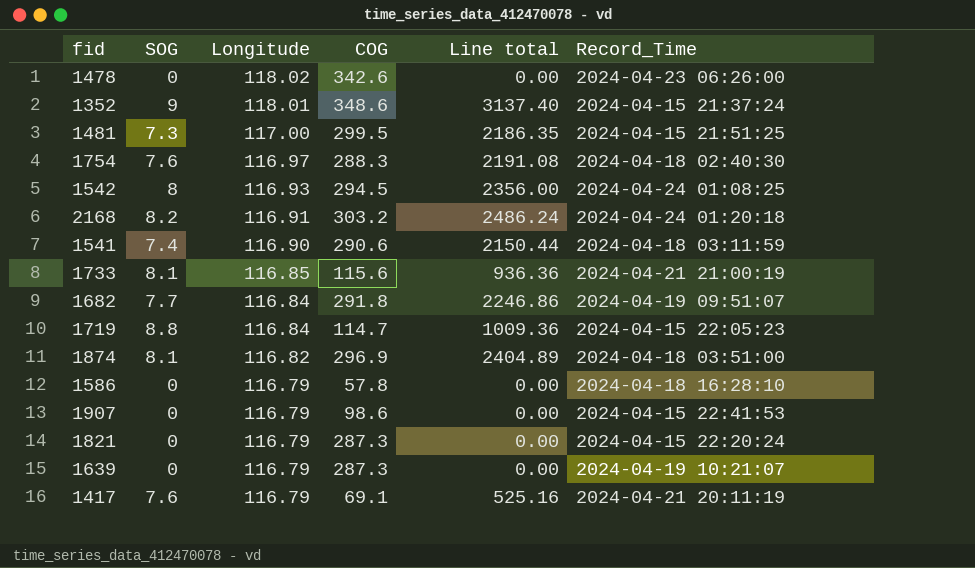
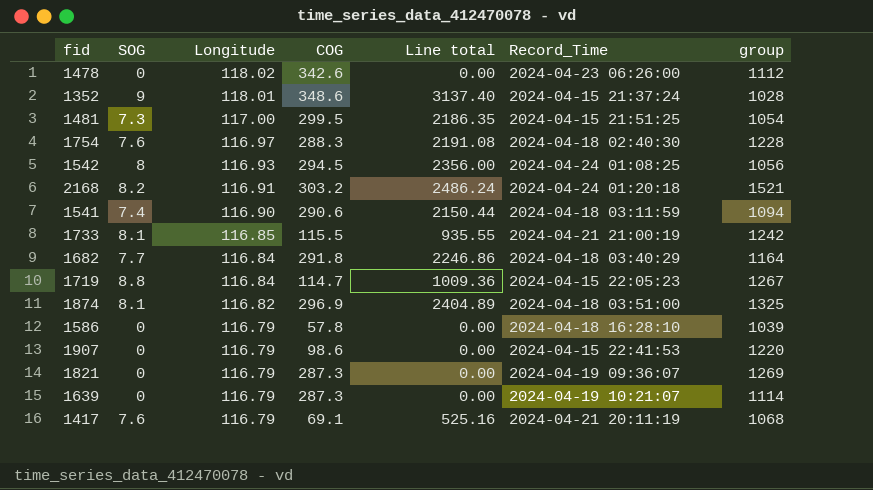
column group | position: none -> 7
1733 | COG: 115.6 -> 115.5
1733 | Line total: 936.36 -> 935.55
1682 | Record_Time: 2024-04-19 09:51:07 -> 2024-04-18 03:40:29
1821 | Record_Time: 2024-04-15 22:20:24 -> 2024-04-19 09:36:07

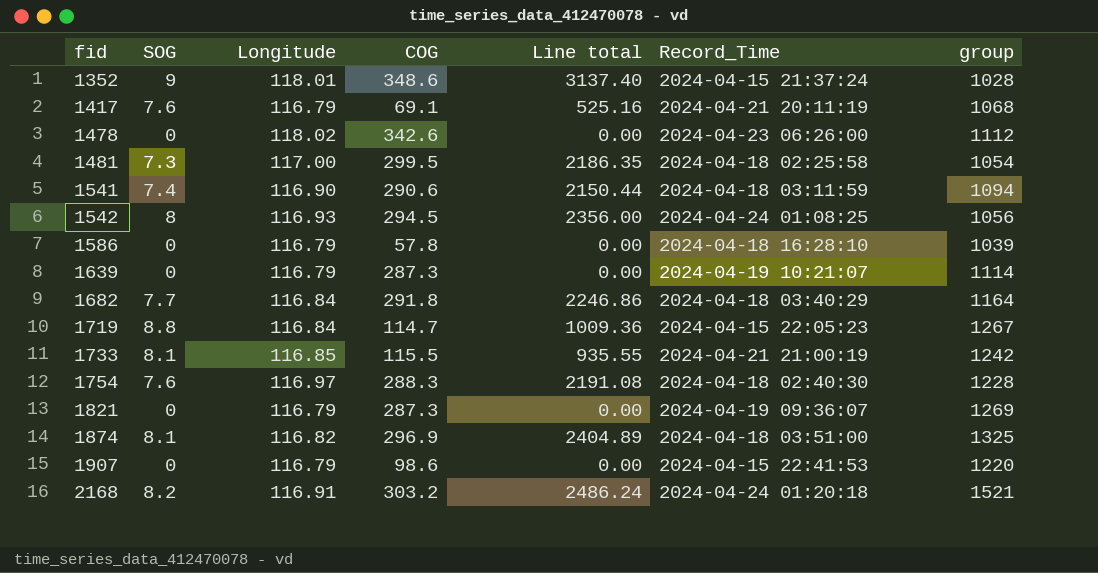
row order: Longitude descending -> fid ascending
1481 | Record_Time: 2024-04-15 21:51:25 -> 2024-04-18 02:25:58

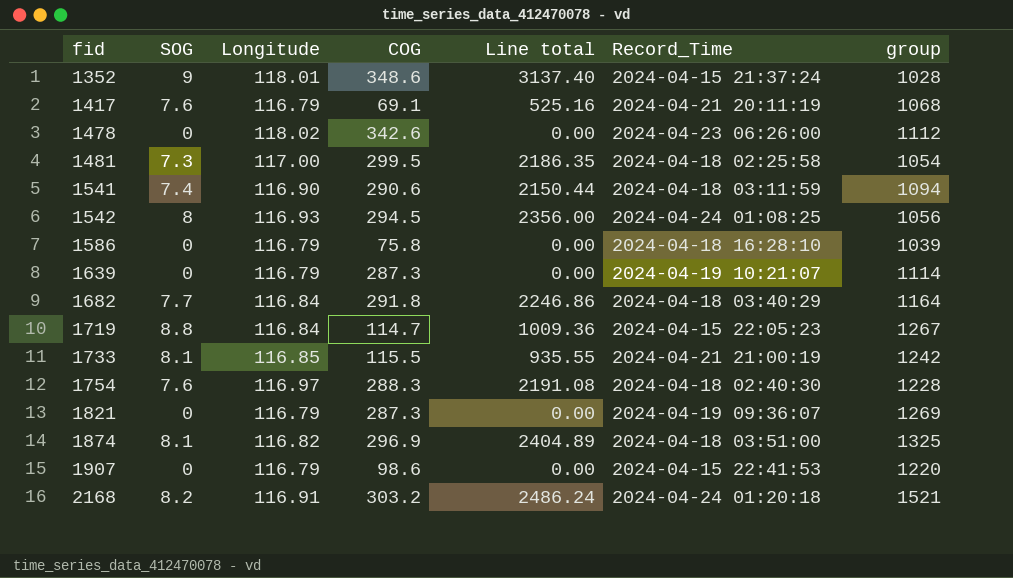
1586 | COG: 57.8 -> 75.8

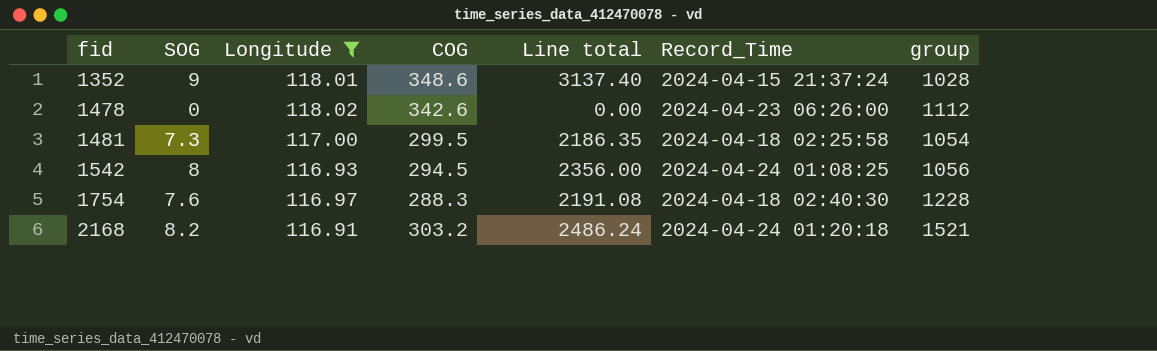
filter: none -> Longitude >= 116.91

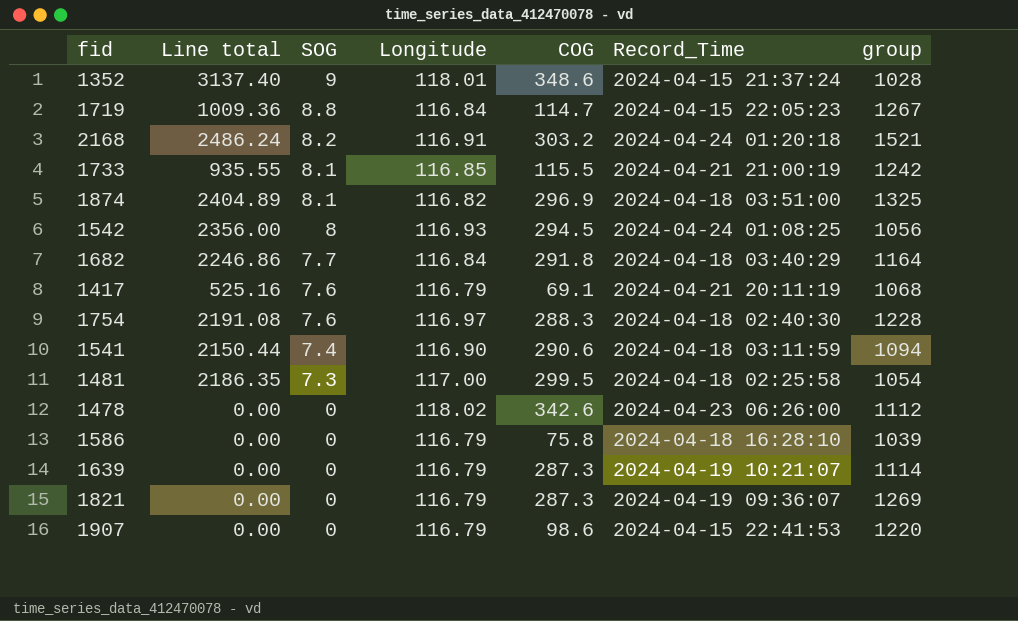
filter: Longitude >= 116.91 -> none
row order: fid ascending -> SOG descending
column Line total | position: 5 -> 2

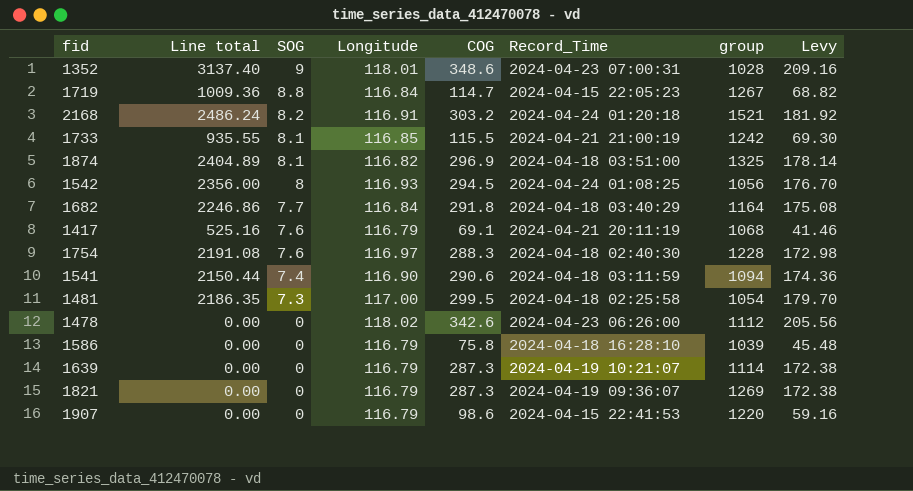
column Levy | formula: none -> [COG] * 0.6
1352 | Record_Time: 2024-04-15 21:37:24 -> 2024-04-23 07:00:31

